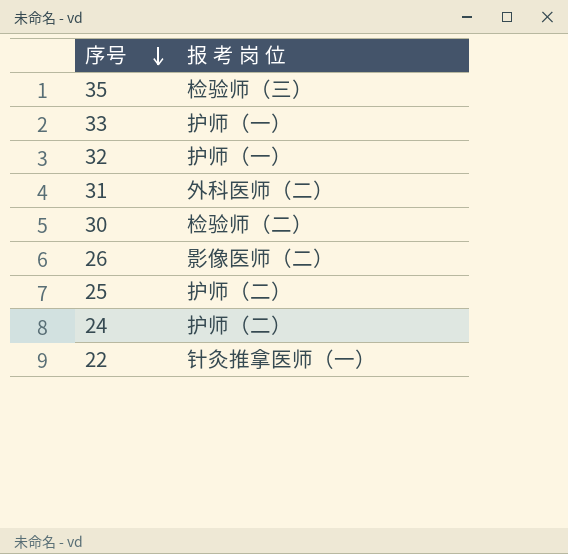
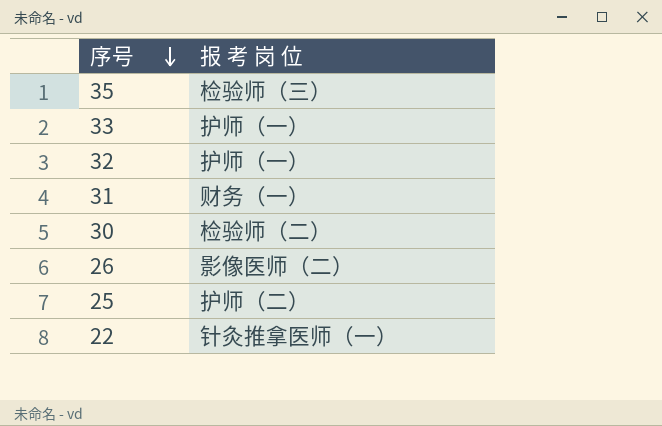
row 24: 护师（二） -> none
31 | 报 考 岗 位: 外科医师（二） -> 财务（一）

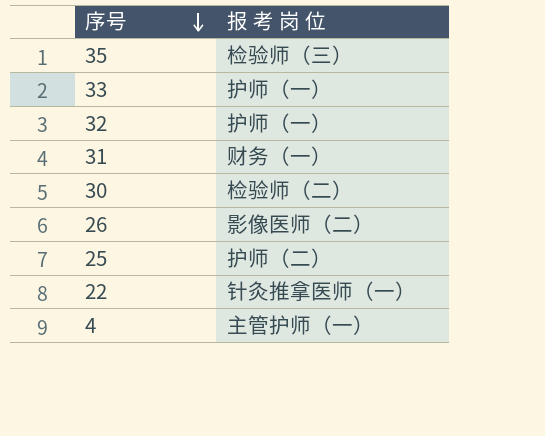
row 4: none -> 主管护师（一）

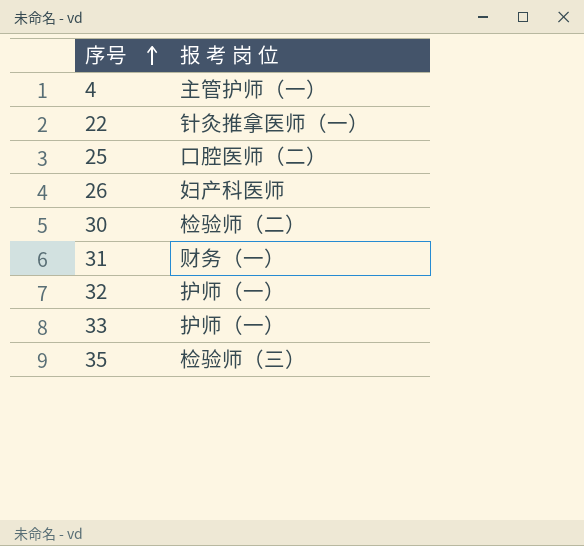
row order: 序号 descending -> 序号 ascending
25 | 报 考 岗 位: 护师（二） -> 口腔医师（二）
26 | 报 考 岗 位: 影像医师（二） -> 妇产科医师

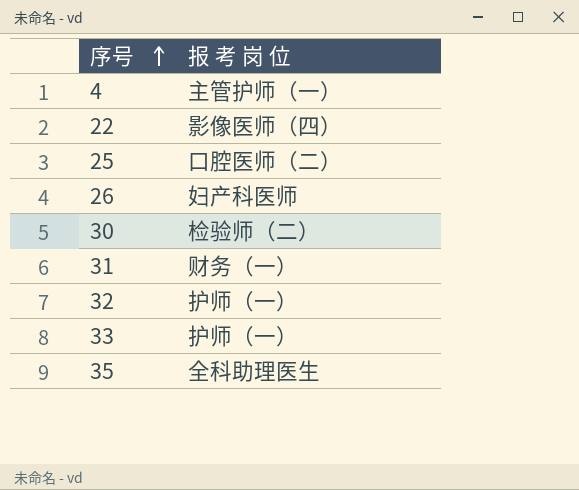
22 | 报 考 岗 位: 针灸推拿医师（一） -> 影像医师（四）
35 | 报 考 岗 位: 检验师（三） -> 全科助理医生

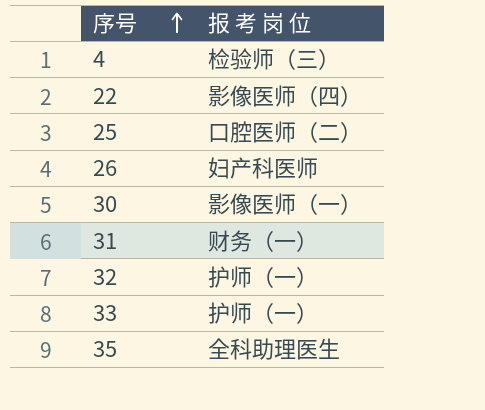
4 | 报 考 岗 位: 主管护师（一） -> 检验师（三）
30 | 报 考 岗 位: 检验师（二） -> 影像医师（一）

